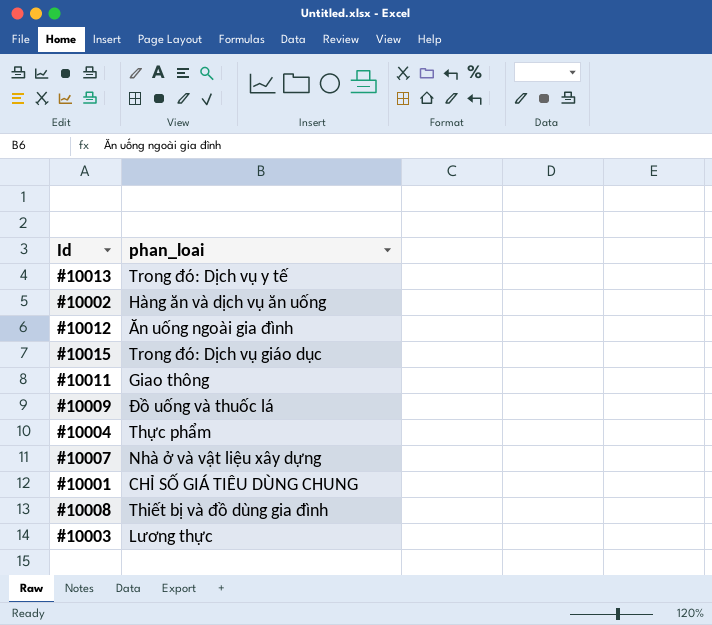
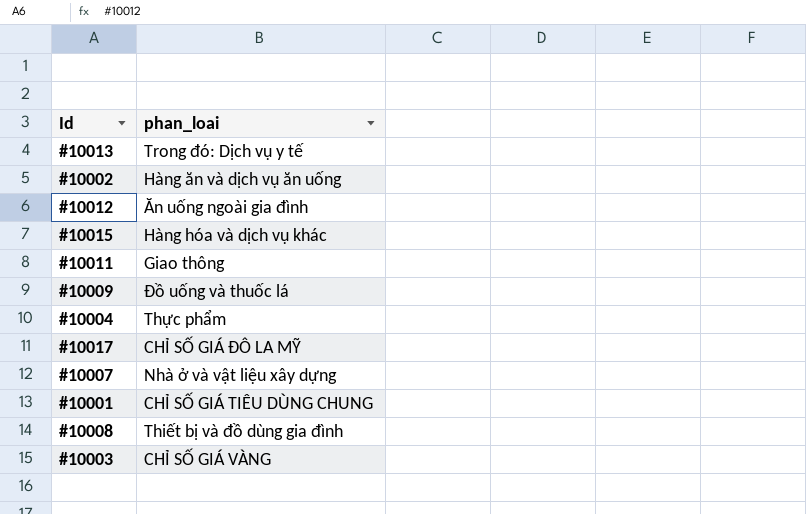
#10015 | phan_loai: Trong đó: Dịch vụ giáo dục -> Hàng hóa và dịch vụ khác
row #10017: none -> CHỈ SỐ GIÁ ĐÔ LA MỸ
#10003 | phan_loai: Lương thực -> CHỈ SỐ GIÁ VÀNG

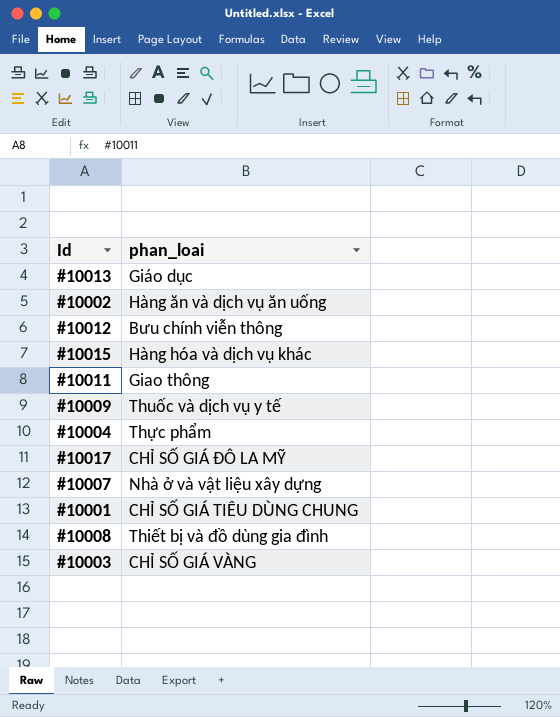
#10013 | phan_loai: Trong đó: Dịch vụ y tế -> Giáo dục
#10012 | phan_loai: Ăn uống ngoài gia đình -> Bưu chính viễn thông
#10009 | phan_loai: Đồ uống và thuốc lá -> Thuốc và dịch vụ y tế

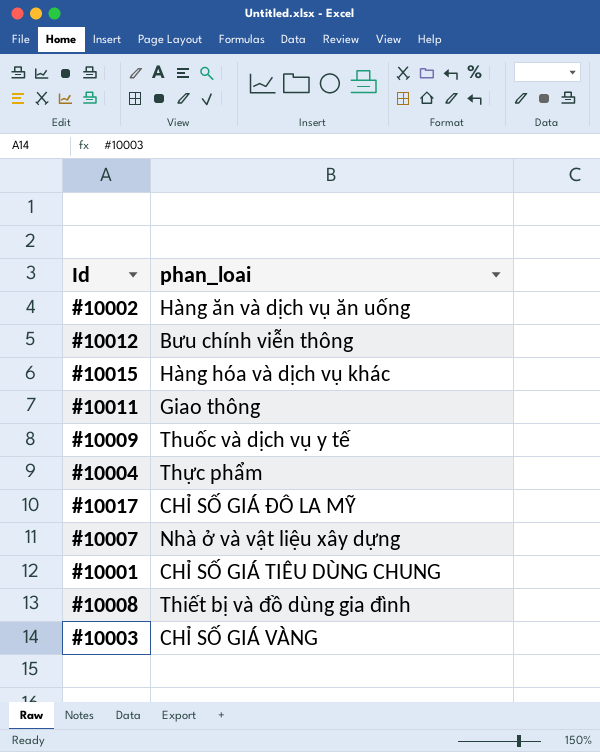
row #10013: Giáo dục -> none

